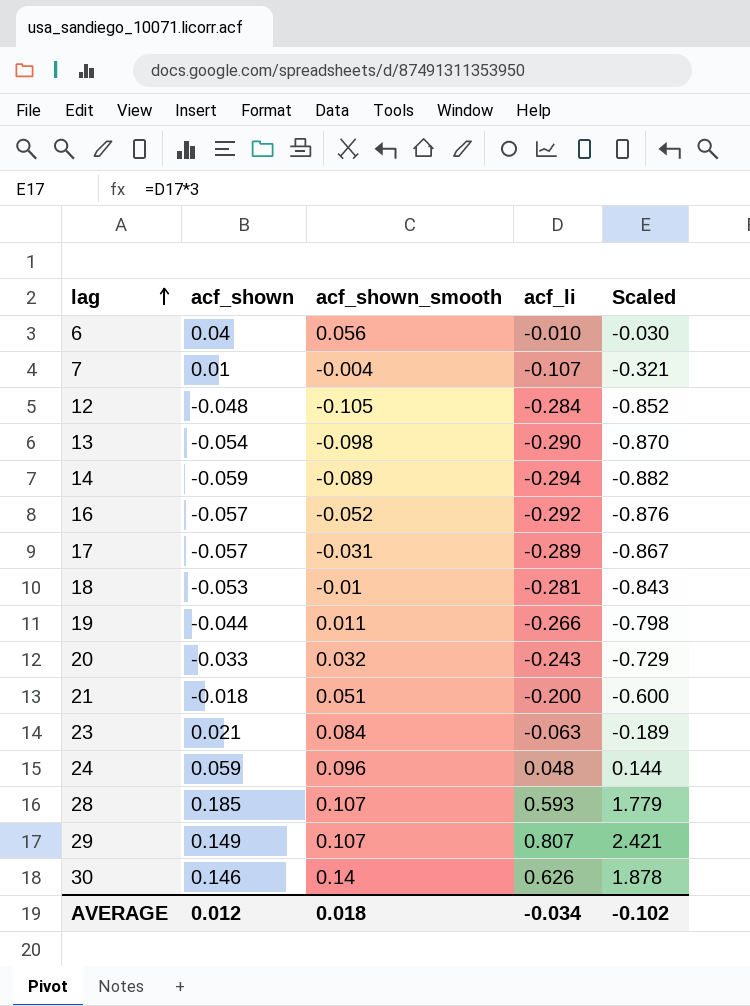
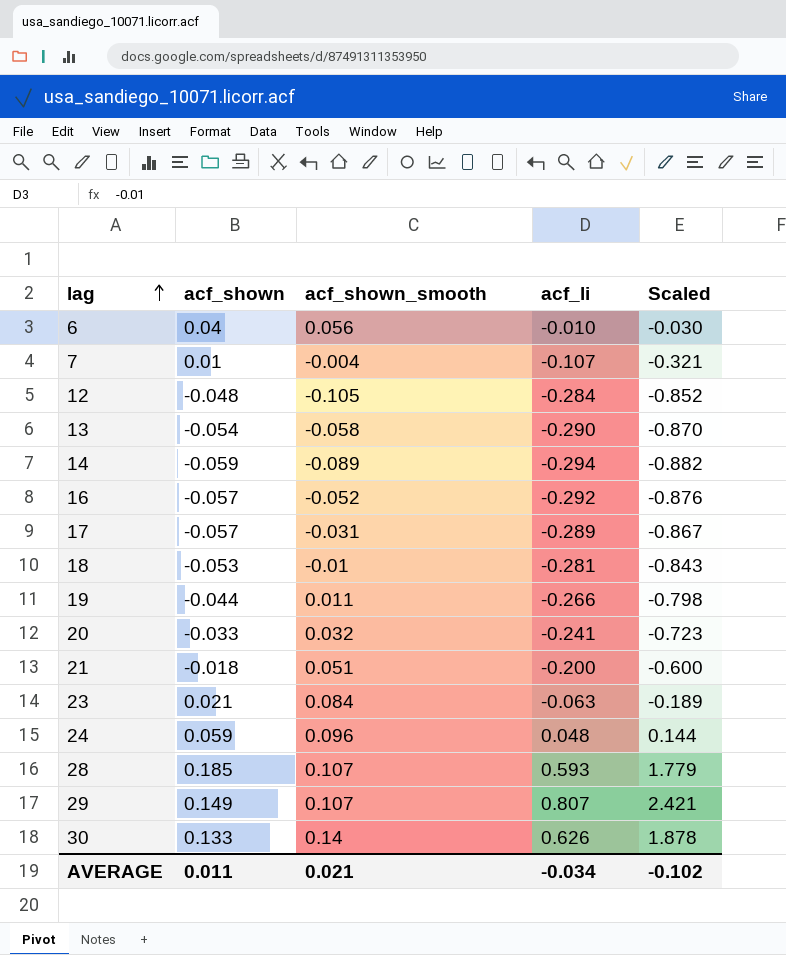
13 | acf_shown_smooth: -0.098 -> -0.058
20 | acf_li: -0.243 -> -0.241
20 | Scaled: -0.729 -> -0.723
30 | acf_shown: 0.146 -> 0.133
AVERAGE | acf_shown: 0.012 -> 0.011
AVERAGE | acf_shown_smooth: 0.018 -> 0.021

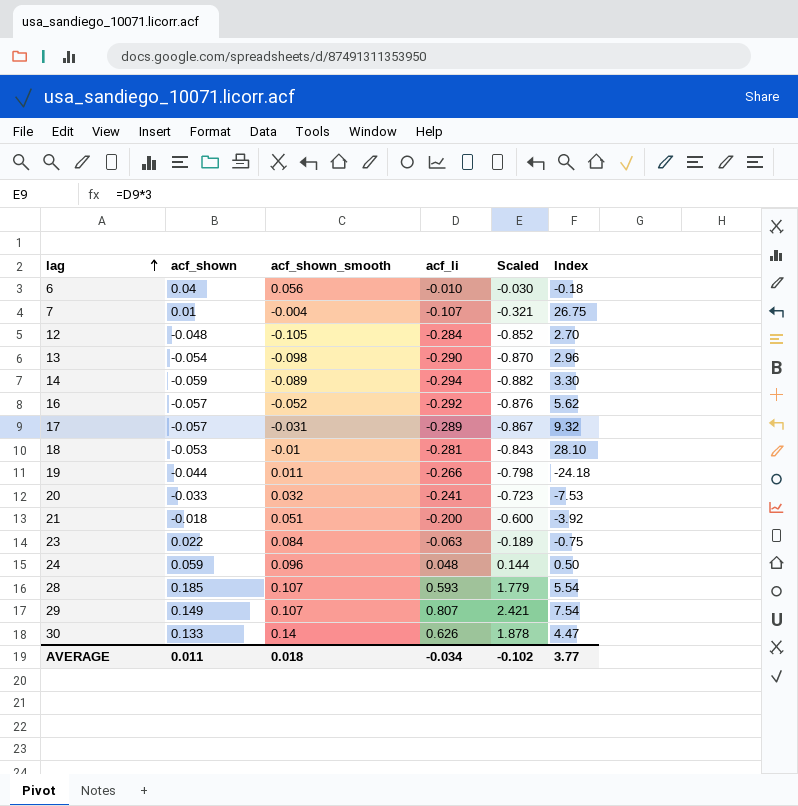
column Index | formula: none -> [acf_li] / [acf_shown_smooth]
13 | acf_shown_smooth: -0.058 -> -0.098
23 | acf_shown: 0.021 -> 0.022
AVERAGE | acf_shown_smooth: 0.021 -> 0.018

